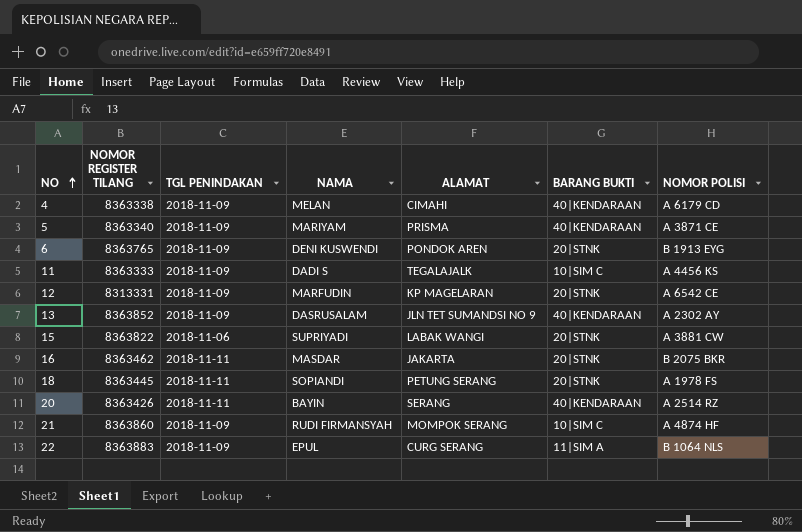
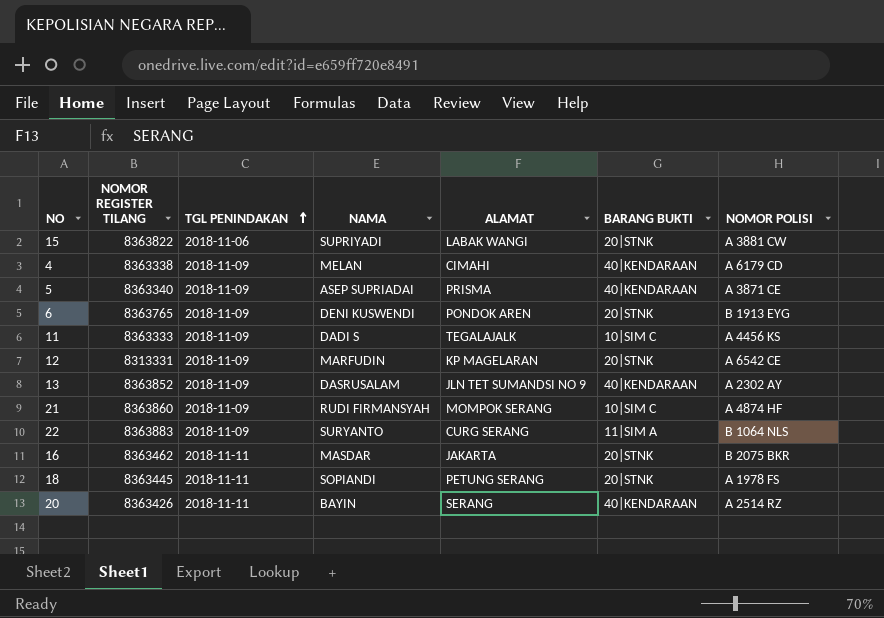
row order: NO ascending -> TGL PENINDAKAN ascending
5 | NAMA: MARIYAM -> ASEP SUPRIADAI
22 | NAMA: EPUL -> SURYANTO

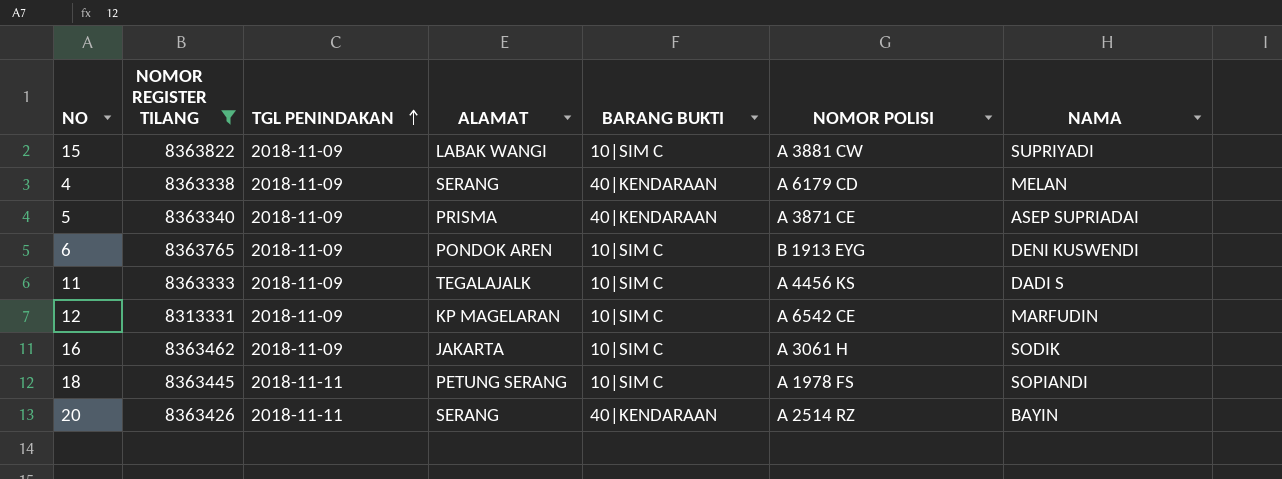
filter: none -> NOMOR REGISTER TILANG <= 8363822
column NAMA | position: 4 -> 7
15 | TGL PENINDAKAN: 2018-11-06 -> 2018-11-09
15 | BARANG BUKTI: 20|STNK -> 10|SIM C
4 | ALAMAT: CIMAHI -> SERANG
6 | BARANG BUKTI: 20|STNK -> 10|SIM C
12 | BARANG BUKTI: 20|STNK -> 10|SIM C
16 | TGL PENINDAKAN: 2018-11-11 -> 2018-11-09
16 | BARANG BUKTI: 20|STNK -> 10|SIM C
16 | NOMOR POLISI: B 2075 BKR -> A 3061 H
16 | NAMA: MASDAR -> SODIK
18 | BARANG BUKTI: 20|STNK -> 10|SIM C

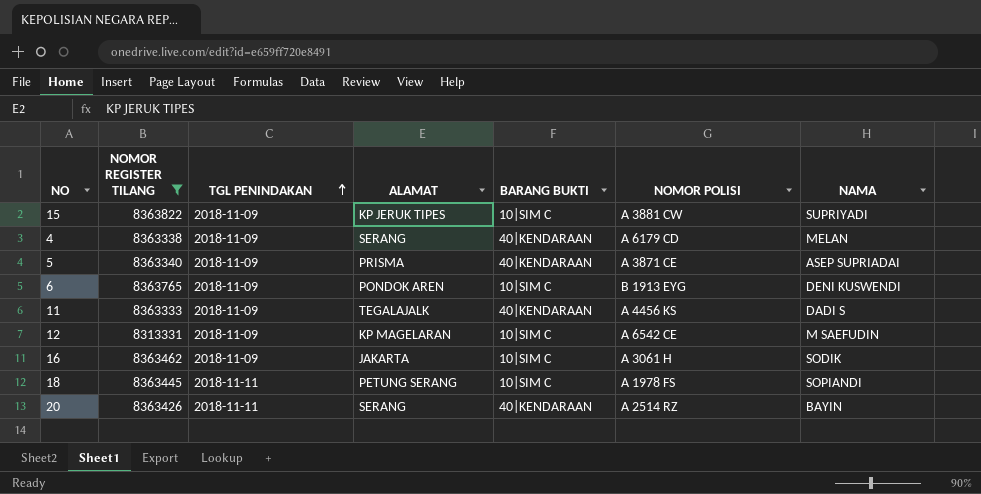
15 | ALAMAT: LABAK WANGI -> KP JERUK TIPES
11 | BARANG BUKTI: 10|SIM C -> 40|KENDARAAN
12 | NAMA: MARFUDIN -> M SAEFUDIN

